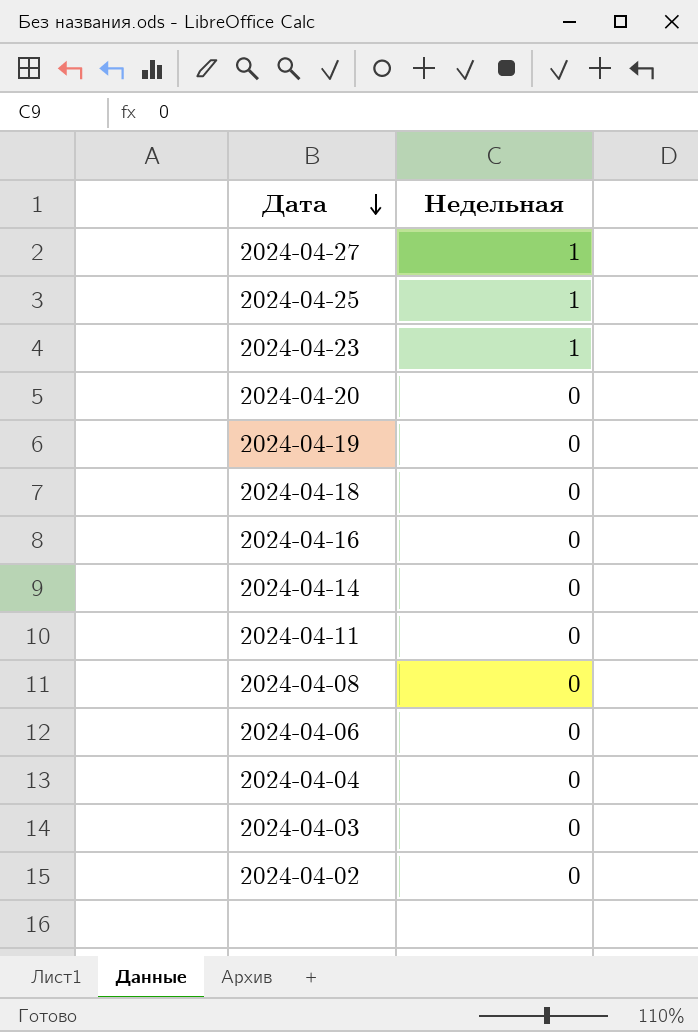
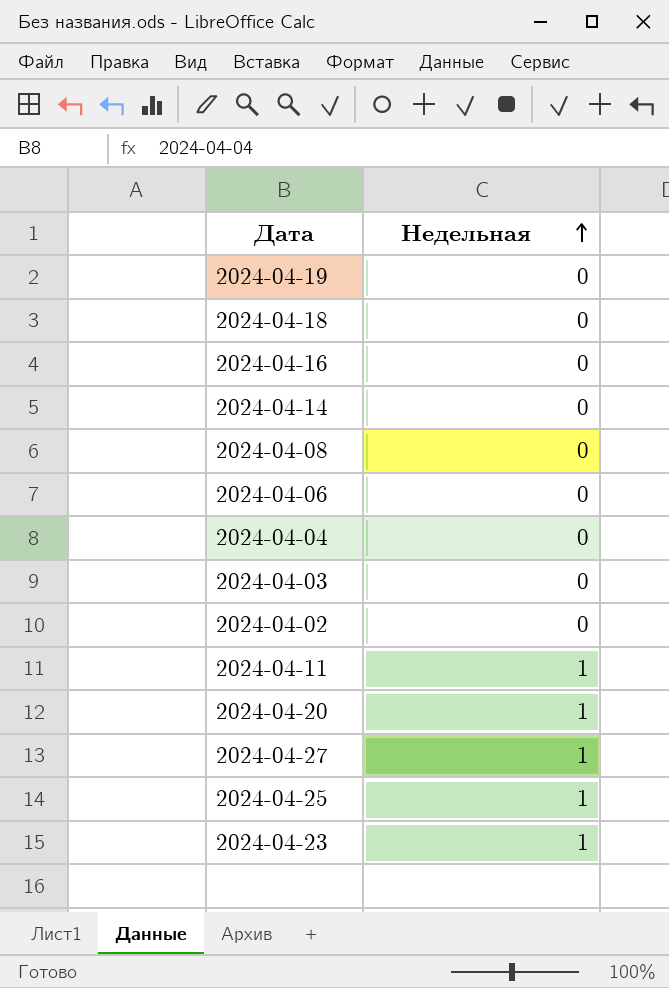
row order: Дата descending -> Недельная ascending
2024-04-11 | Недельная: 0 -> 1
2024-04-20 | Недельная: 0 -> 1

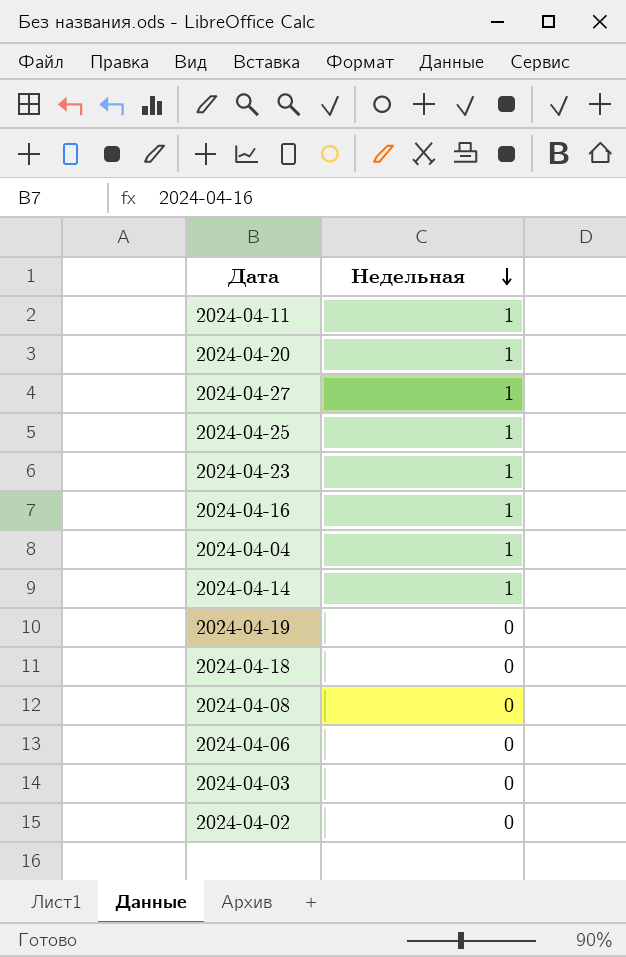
row order: Недельная ascending -> Недельная descending
2024-04-16 | Недельная: 0 -> 1
2024-04-04 | Недельная: 0 -> 1
2024-04-14 | Недельная: 0 -> 1

